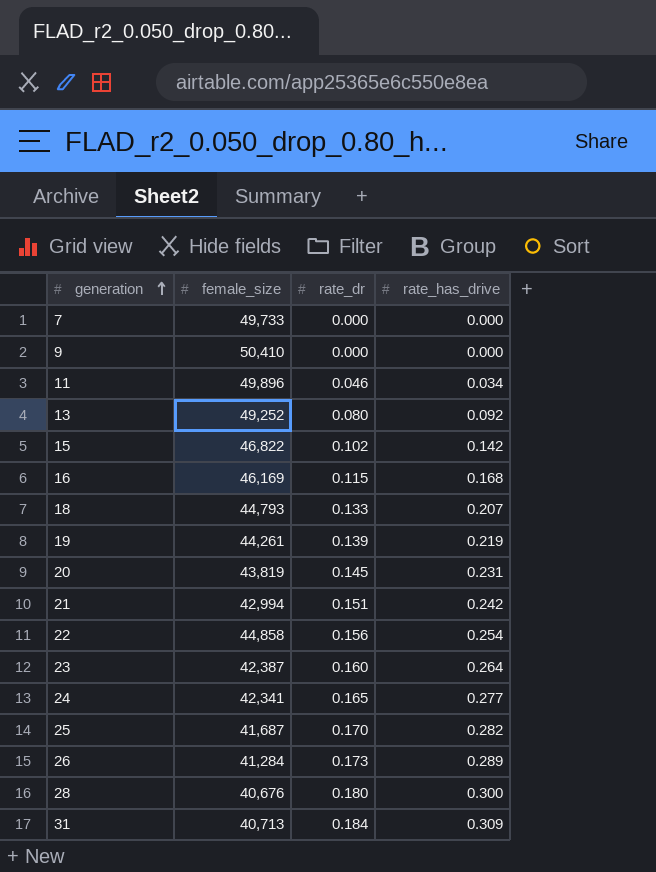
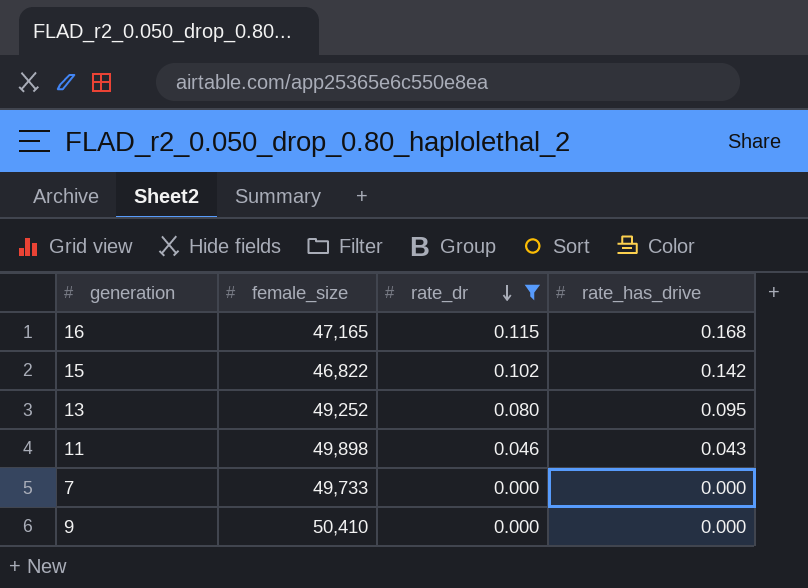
filter: none -> rate_dr <= 0.115
row order: generation ascending -> rate_dr descending
16 | female_size: 46,169 -> 47,165
13 | rate_has_drive: 0.092 -> 0.095
11 | female_size: 49,896 -> 49,898
11 | rate_has_drive: 0.034 -> 0.043

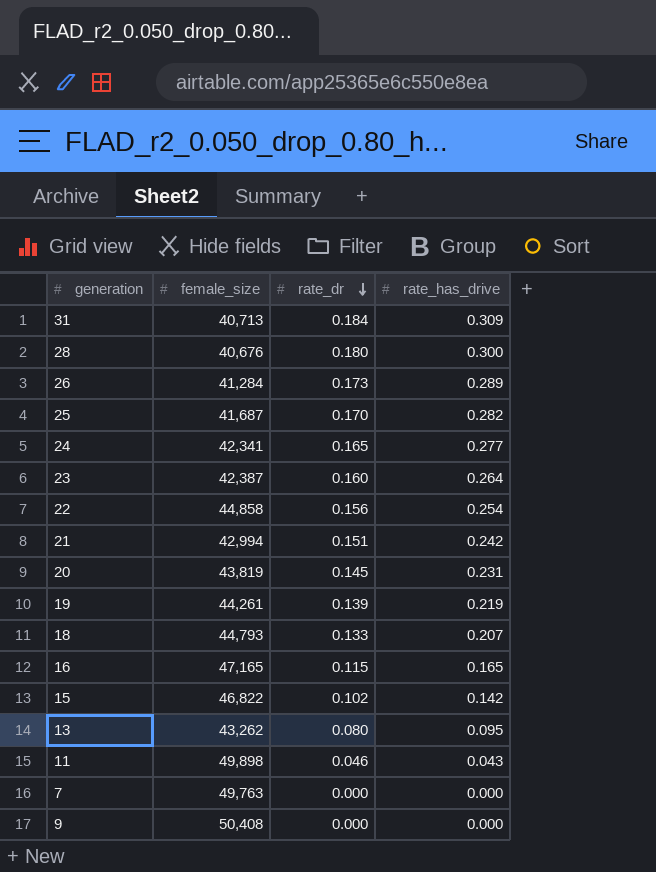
filter: rate_dr <= 0.115 -> none
16 | rate_has_drive: 0.168 -> 0.165
13 | female_size: 49,252 -> 43,262
7 | female_size: 49,733 -> 49,763
9 | female_size: 50,410 -> 50,408

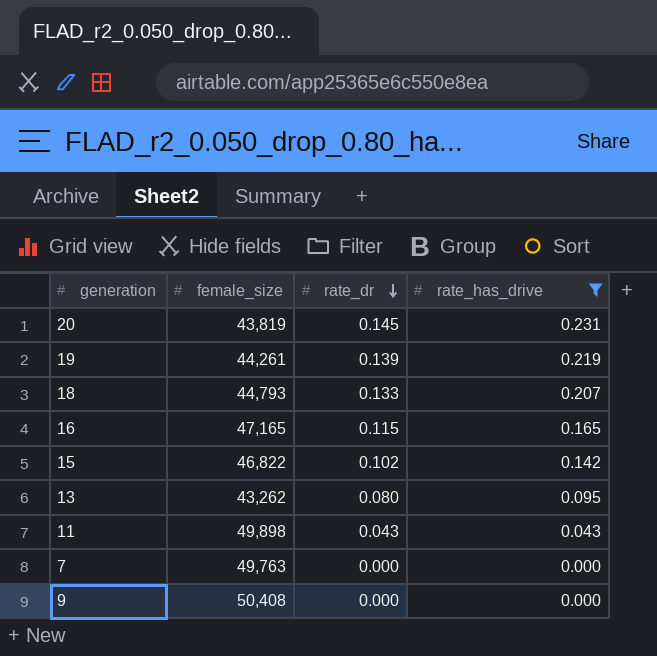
filter: none -> rate_has_drive <= 0.231
11 | rate_dr: 0.046 -> 0.043

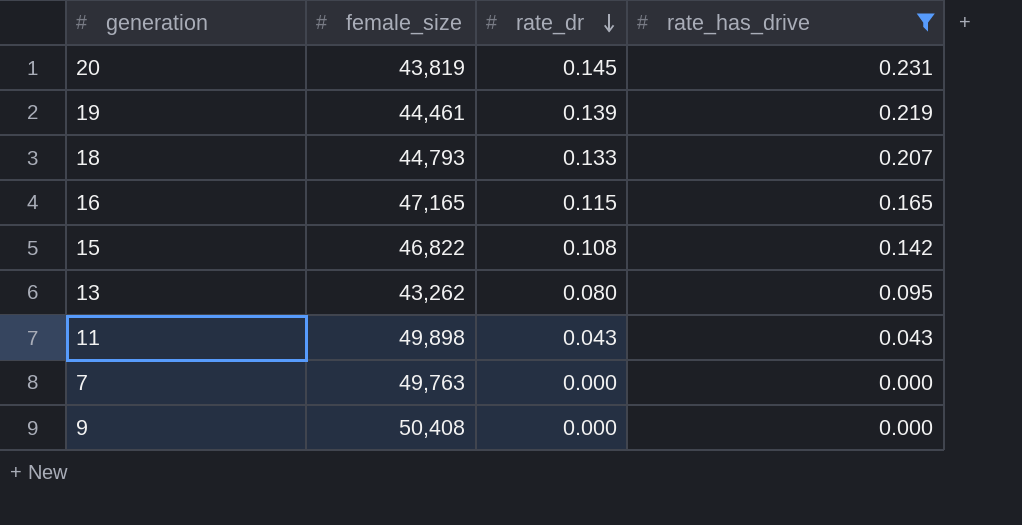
19 | female_size: 44,261 -> 44,461
15 | rate_dr: 0.102 -> 0.108

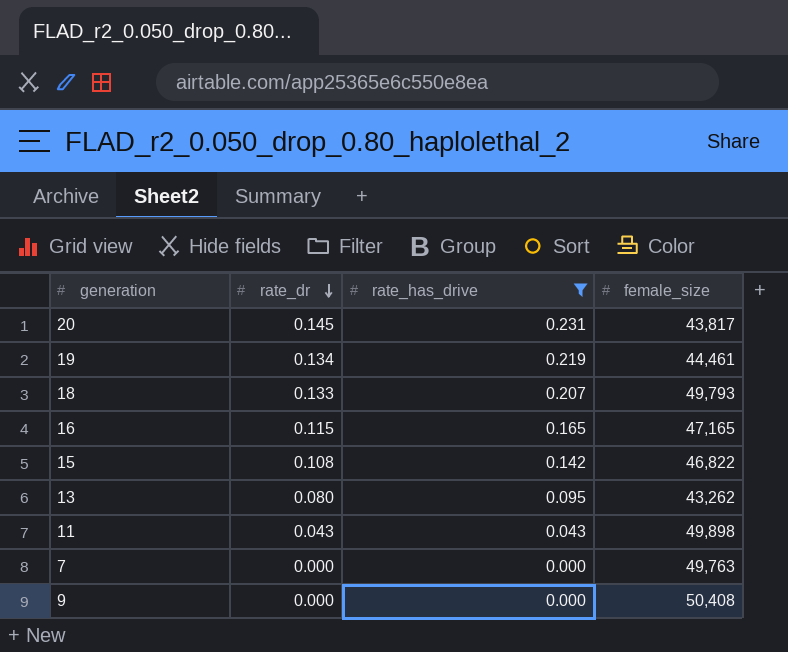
column female_size | position: 2 -> 4
20 | female_size: 43,819 -> 43,817
19 | rate_dr: 0.139 -> 0.134
18 | female_size: 44,793 -> 49,793

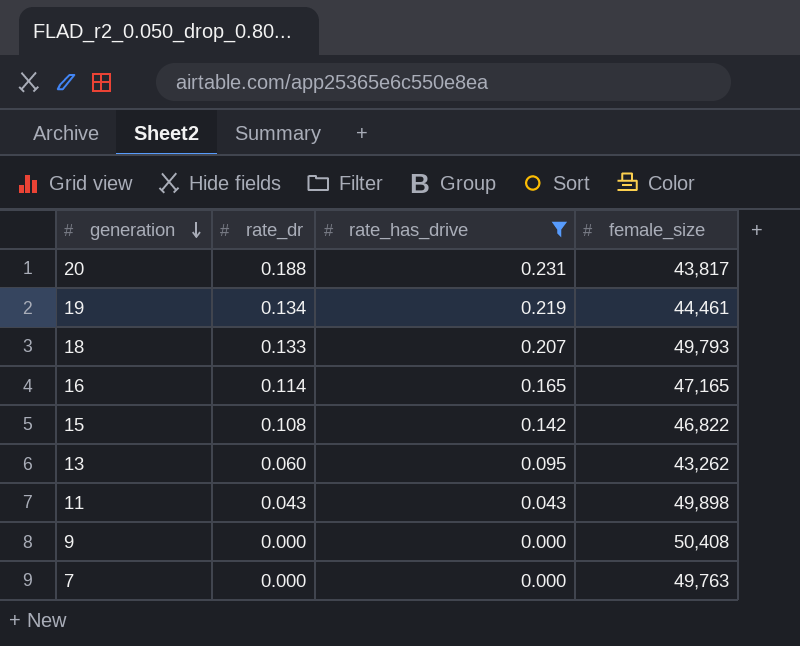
row order: rate_dr descending -> generation descending
20 | rate_dr: 0.145 -> 0.188
16 | rate_dr: 0.115 -> 0.114
13 | rate_dr: 0.080 -> 0.060

